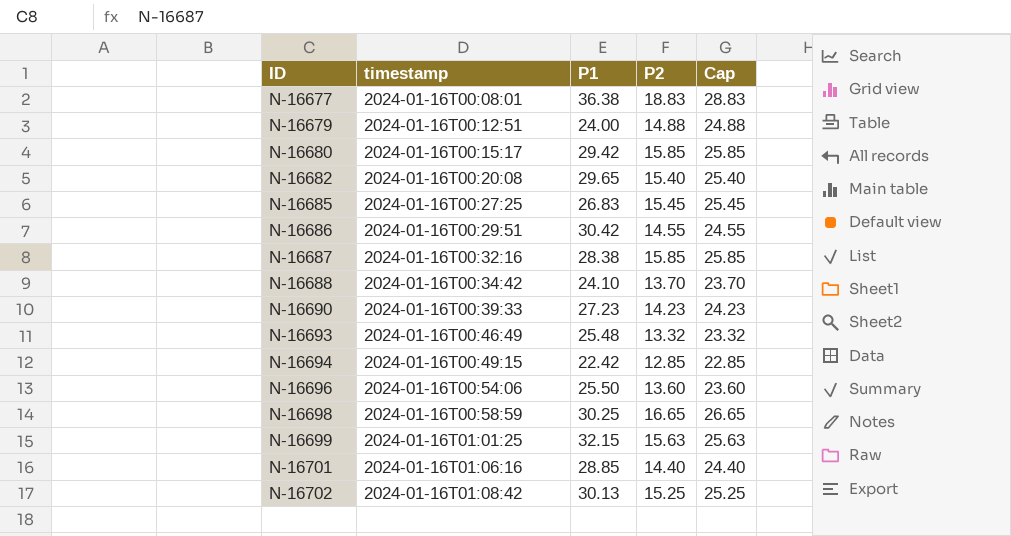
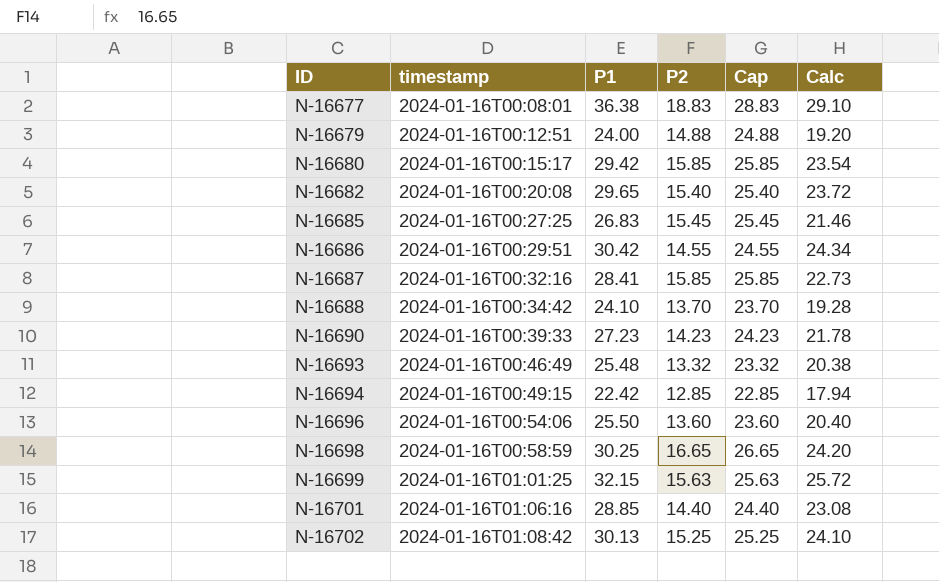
column Calc | formula: none -> [P1] * 0.8
N-16687 | P1: 28.38 -> 28.41

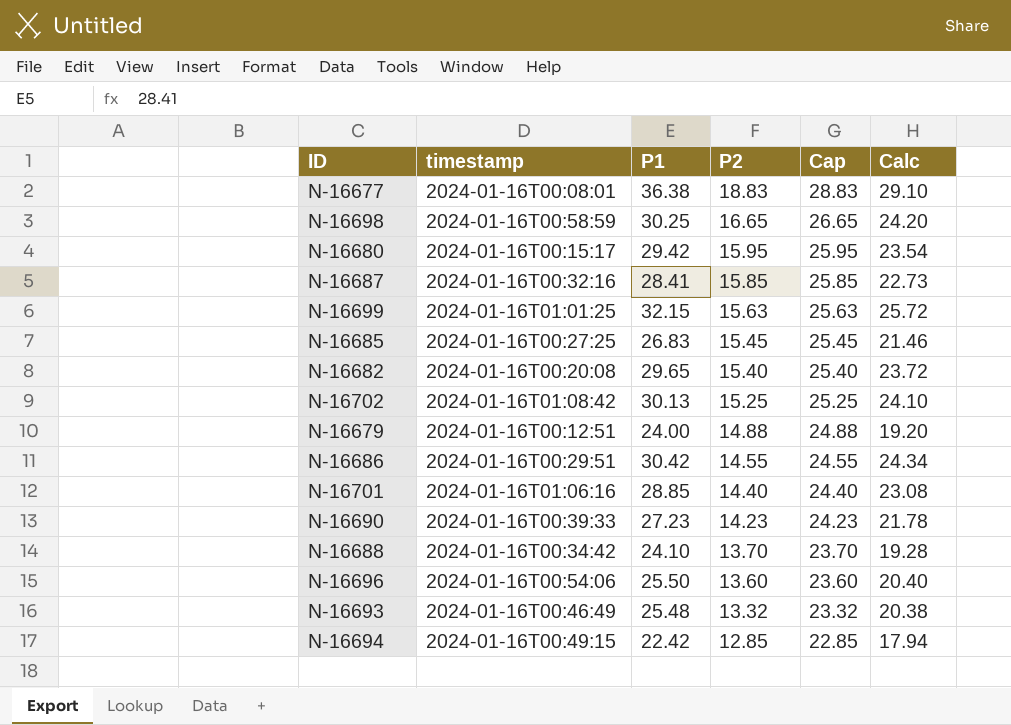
row order: ID ascending -> P2 descending
N-16680 | P2: 15.85 -> 15.95
N-16680 | Cap: 25.85 -> 25.95

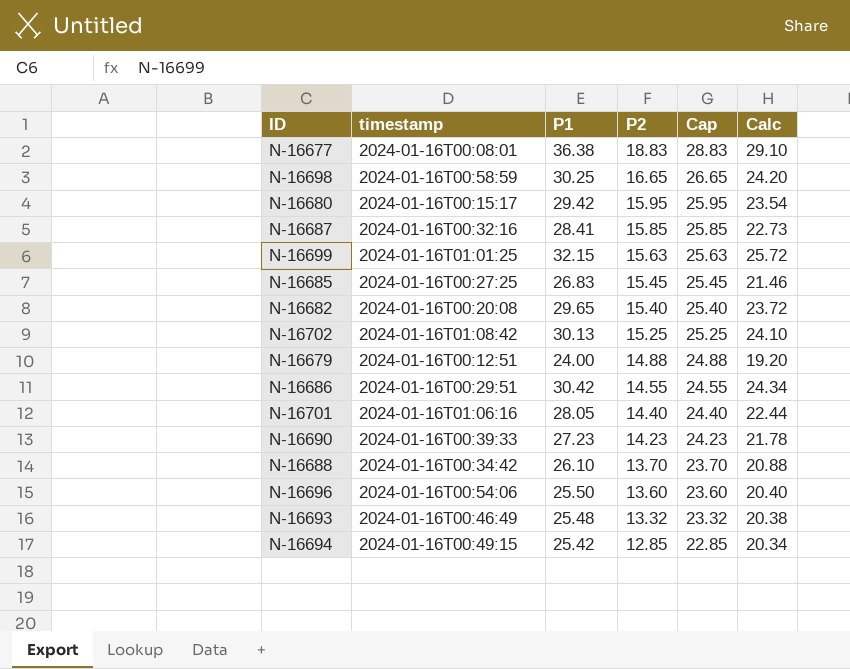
N-16701 | P1: 28.85 -> 28.05
N-16701 | Calc: 23.08 -> 22.44
N-16688 | P1: 24.10 -> 26.10
N-16688 | Calc: 19.28 -> 20.88
N-16694 | P1: 22.42 -> 25.42
N-16694 | Calc: 17.94 -> 20.34

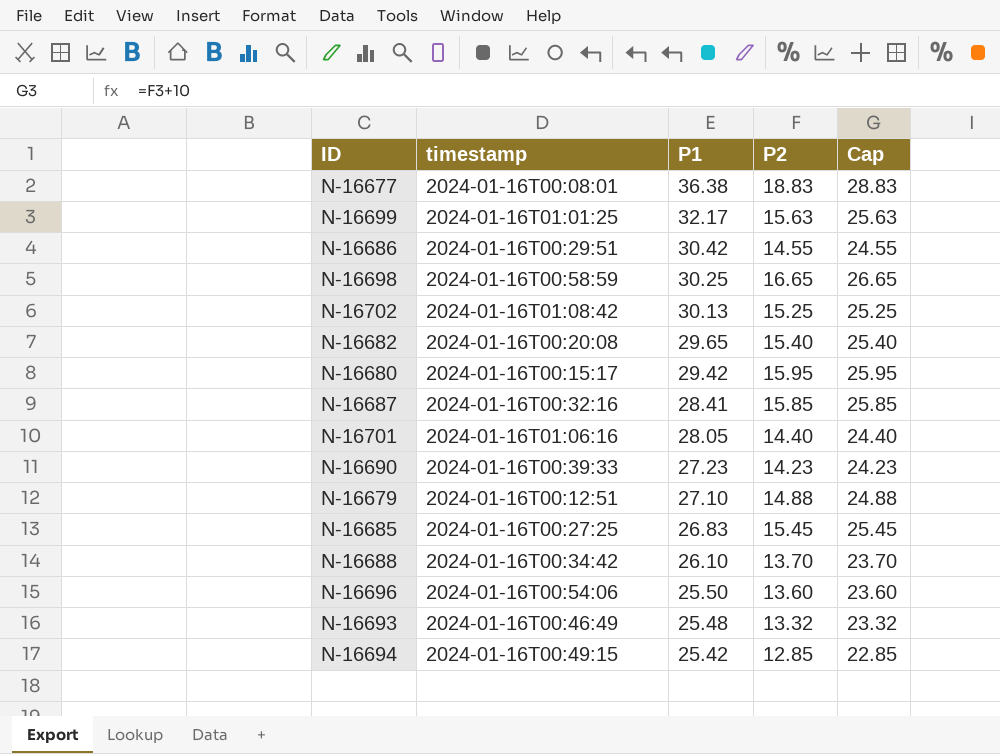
row order: P2 descending -> P1 descending
column Calc | formula: [P1] * 0.8 -> none
N-16699 | P1: 32.15 -> 32.17
N-16679 | P1: 24.00 -> 27.10

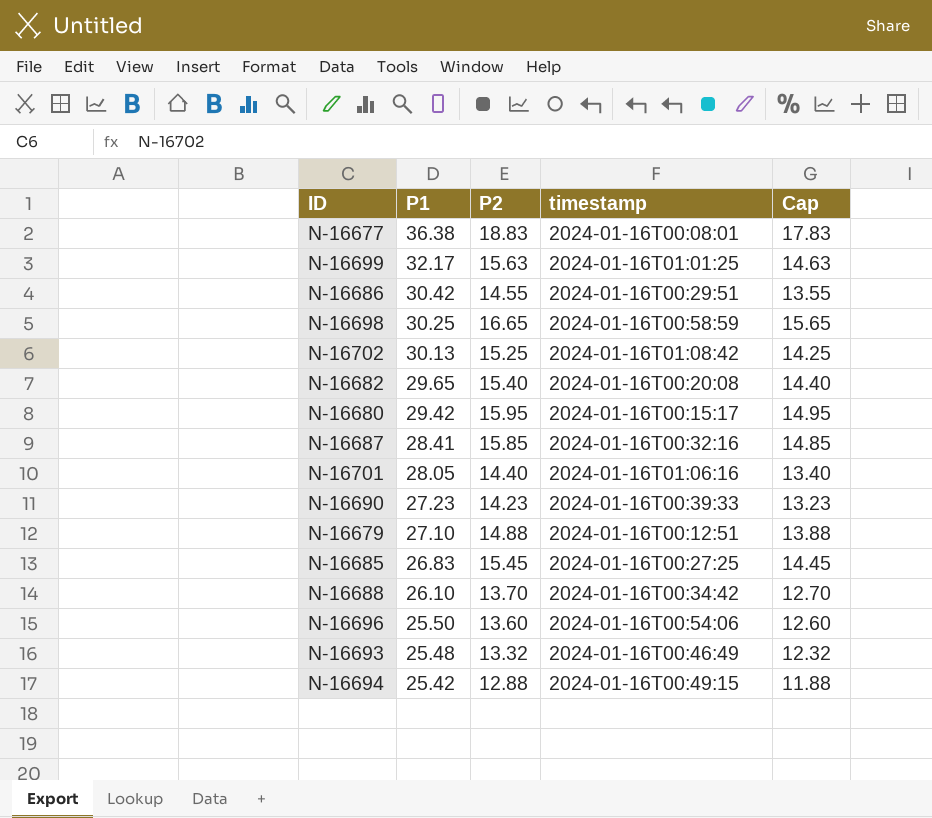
column timestamp | position: 2 -> 4
column Cap | formula: [P2] + 10 -> [P2] - 1
N-16694 | P2: 12.85 -> 12.88

